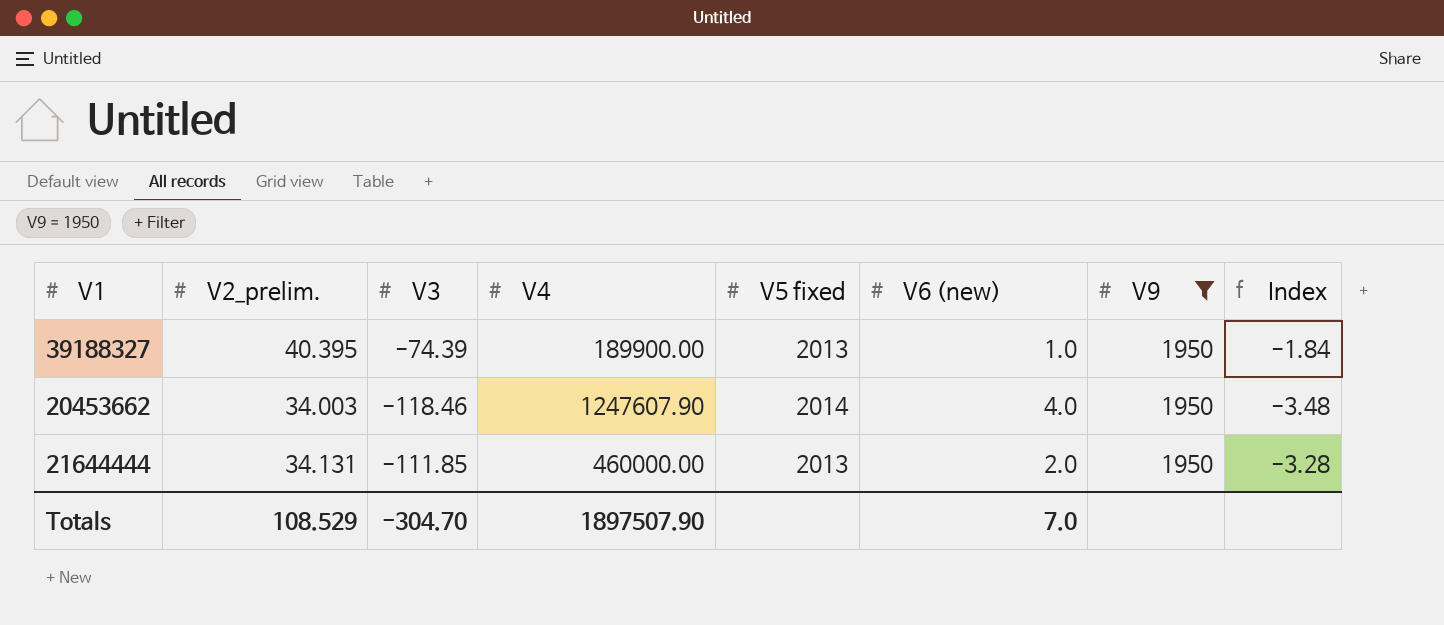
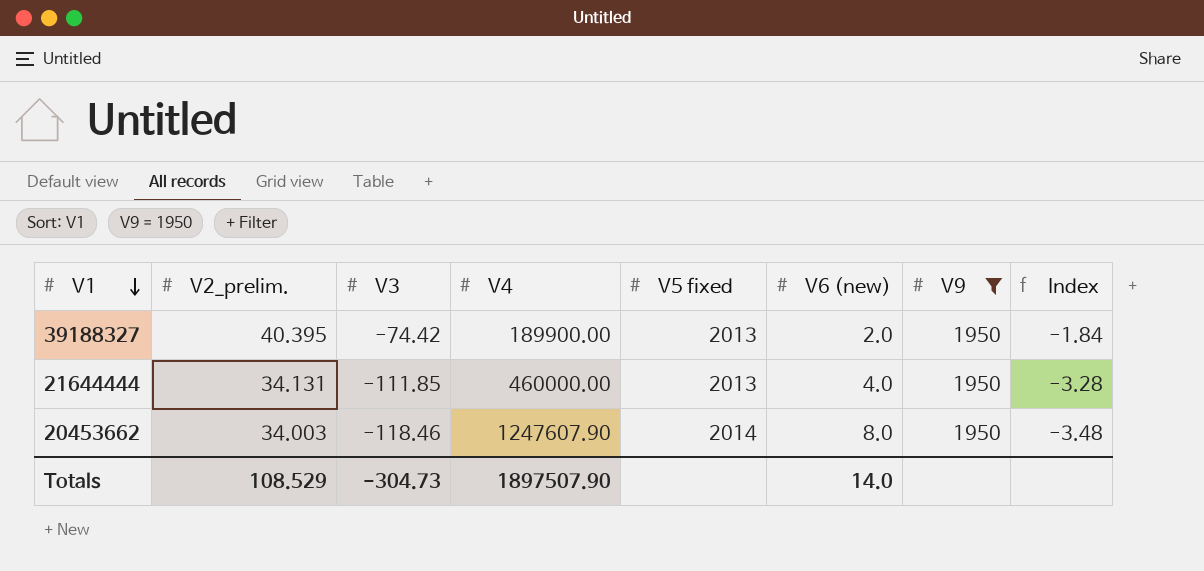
row order: none -> V1 descending
39188327 | V3: -74.39 -> -74.42
39188327 | V6 (new): 1.0 -> 2.0
21644444 | V6 (new): 2.0 -> 4.0
20453662 | V6 (new): 4.0 -> 8.0
Totals | V3: -304.70 -> -304.73
Totals | V6 (new): 7.0 -> 14.0

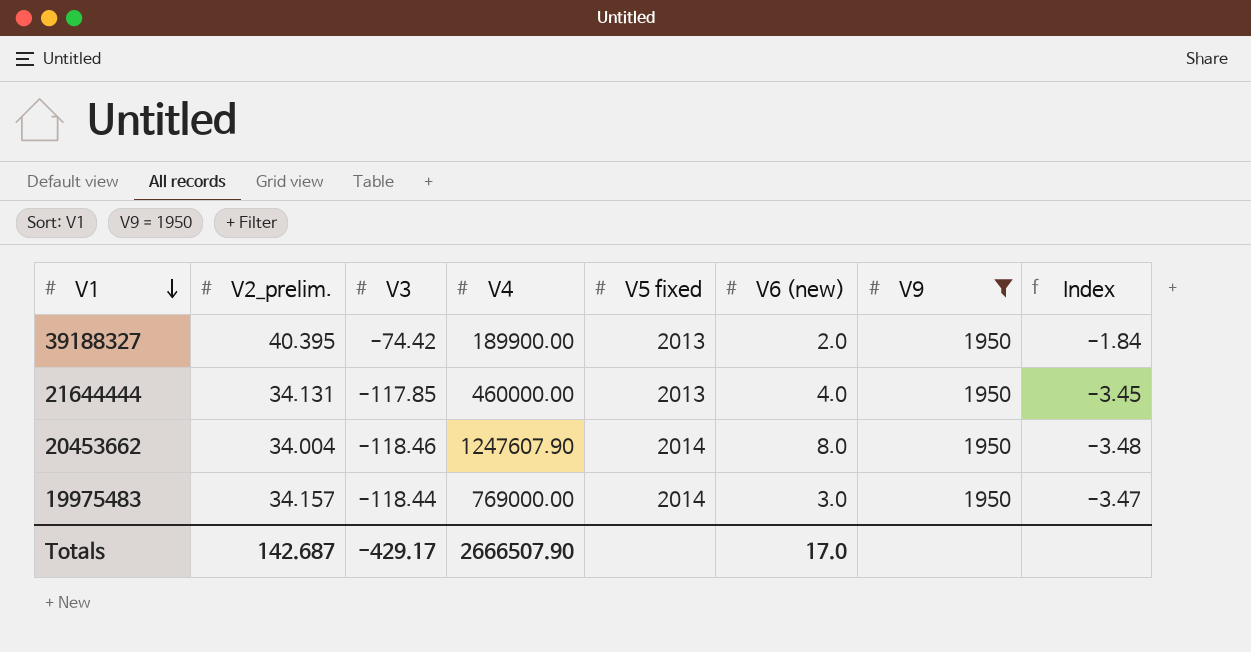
21644444 | V3: -111.85 -> -117.85
21644444 | Index: -3.28 -> -3.45
20453662 | V2_prelim.: 34.003 -> 34.004
row 19975483: none -> 34.157 | -118.44 | 769000.00 | 2014 | 3.0 | 1950 | -3.47
Totals | V2_prelim.: 108.529 -> 142.687
Totals | V3: -304.73 -> -429.17
Totals | V4: 1897507.90 -> 2666507.90
Totals | V6 (new): 14.0 -> 17.0

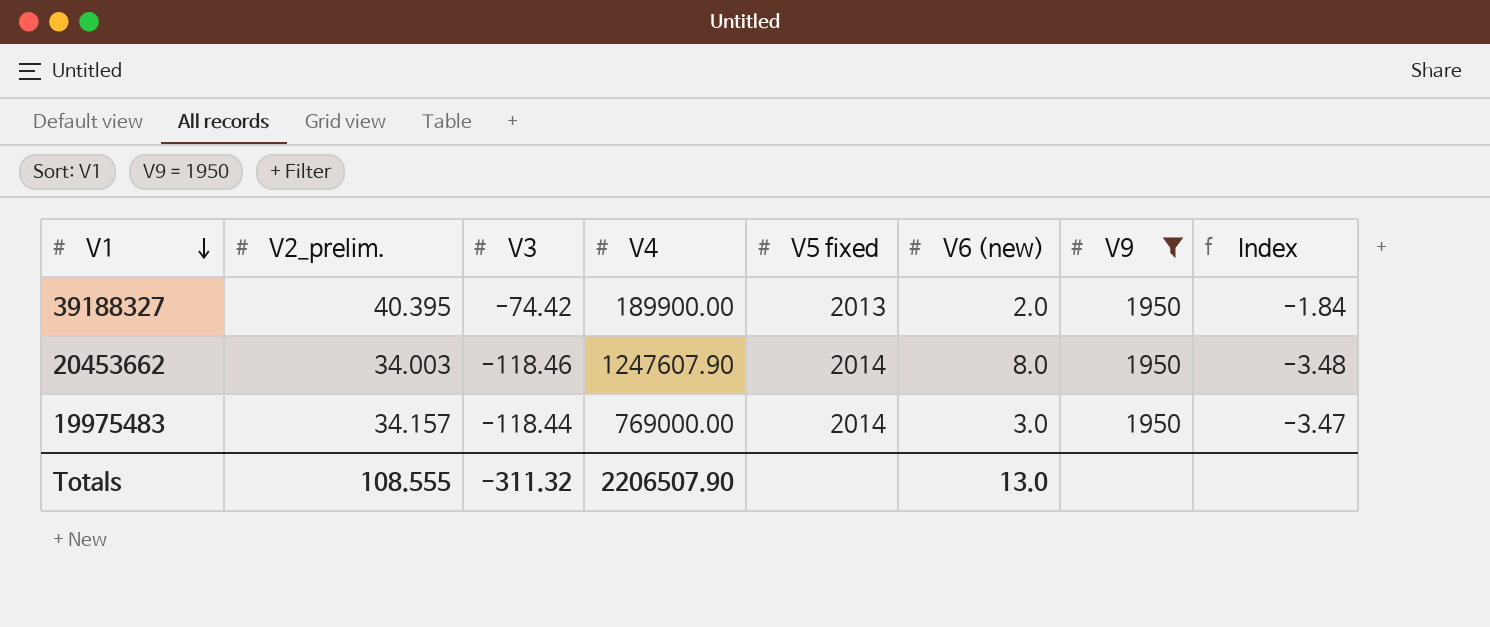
row 21644444: 34.131 | -117.85 | 460000.00 | 2013 | 4.0 | 1950 | -3.45 -> none
20453662 | V2_prelim.: 34.004 -> 34.003
Totals | V2_prelim.: 142.687 -> 108.555
Totals | V3: -429.17 -> -311.32
Totals | V4: 2666507.90 -> 2206507.90
Totals | V6 (new): 17.0 -> 13.0

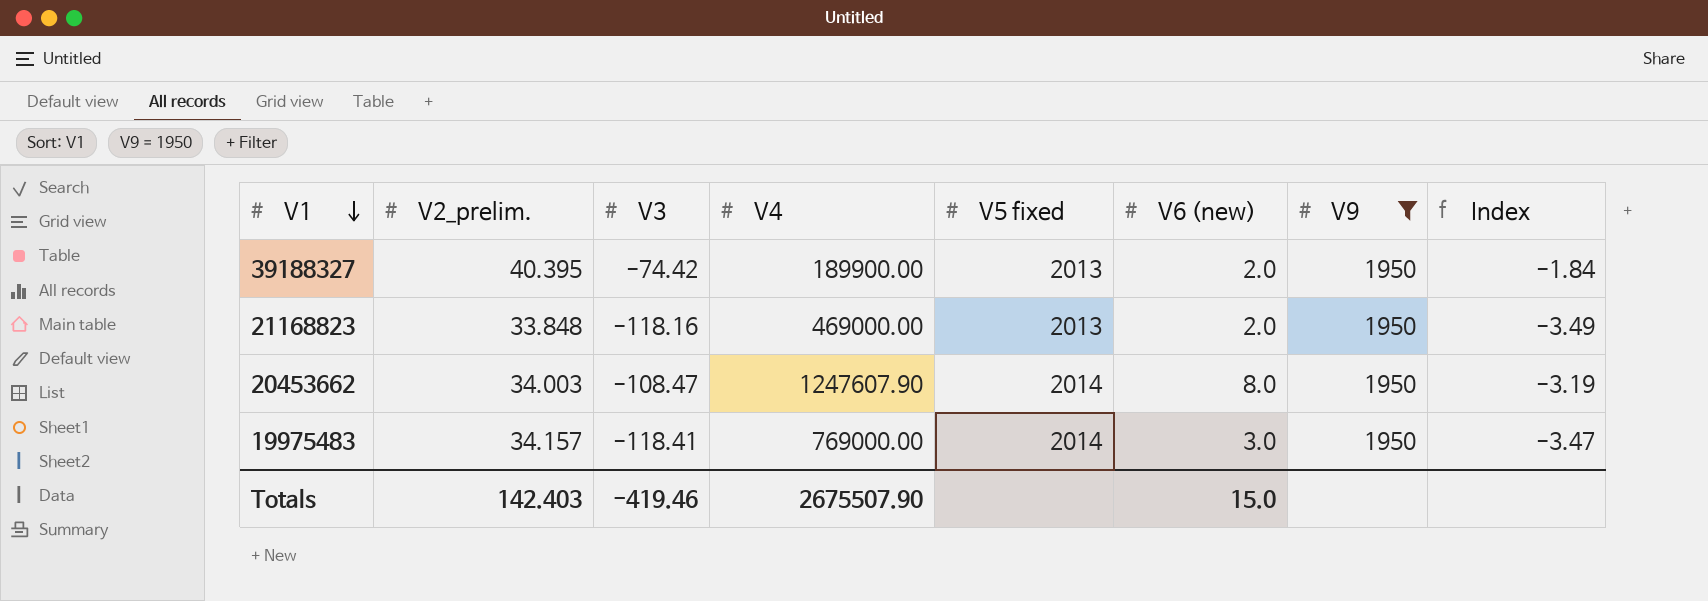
row 21168823: none -> 33.848 | -118.16 | 469000.00 | 2013 | 2.0 | 1950 | -3.49
20453662 | V3: -118.46 -> -108.47
20453662 | Index: -3.48 -> -3.19
19975483 | V3: -118.44 -> -118.41
Totals | V2_prelim.: 108.555 -> 142.403
Totals | V3: -311.32 -> -419.46
Totals | V4: 2206507.90 -> 2675507.90
Totals | V6 (new): 13.0 -> 15.0

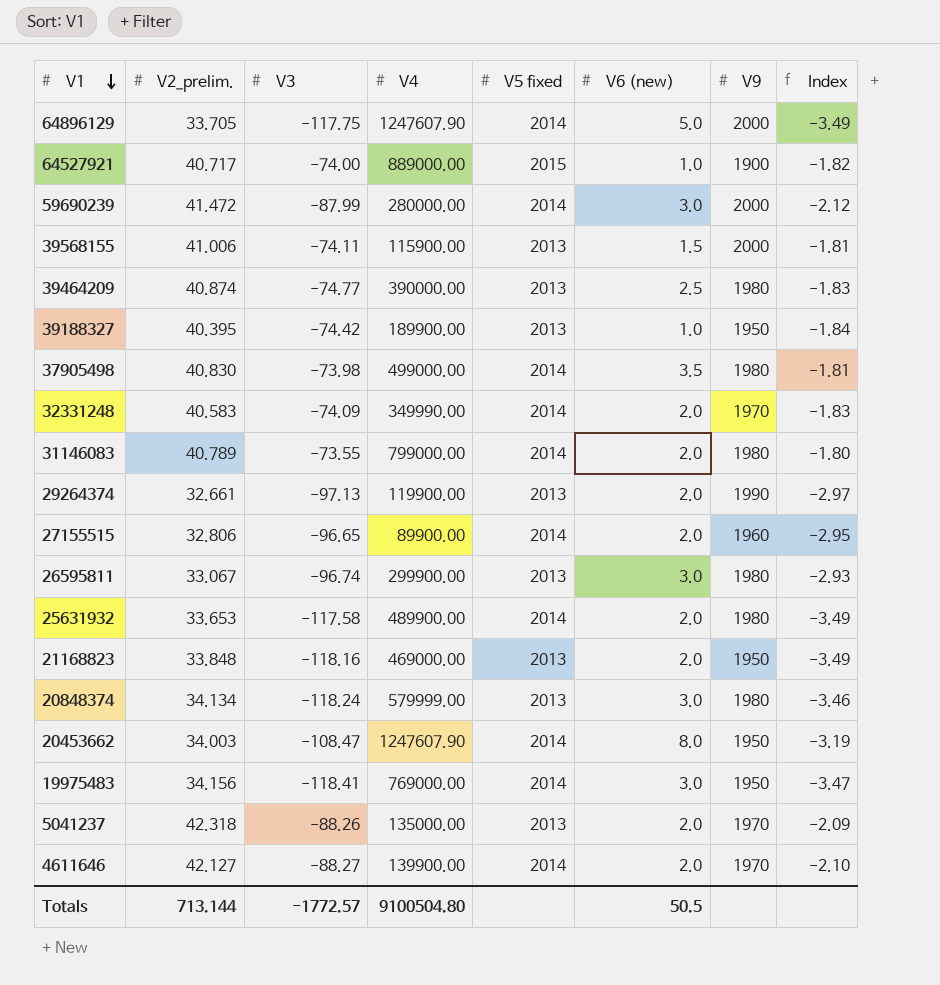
filter: V9 = 1950 -> none
39188327 | V6 (new): 2.0 -> 1.0
19975483 | V2_prelim.: 34.157 -> 34.156
Totals | V2_prelim.: 142.403 -> 713.144
Totals | V3: -419.46 -> -1772.57
Totals | V4: 2675507.90 -> 9100504.80
Totals | V6 (new): 15.0 -> 50.5

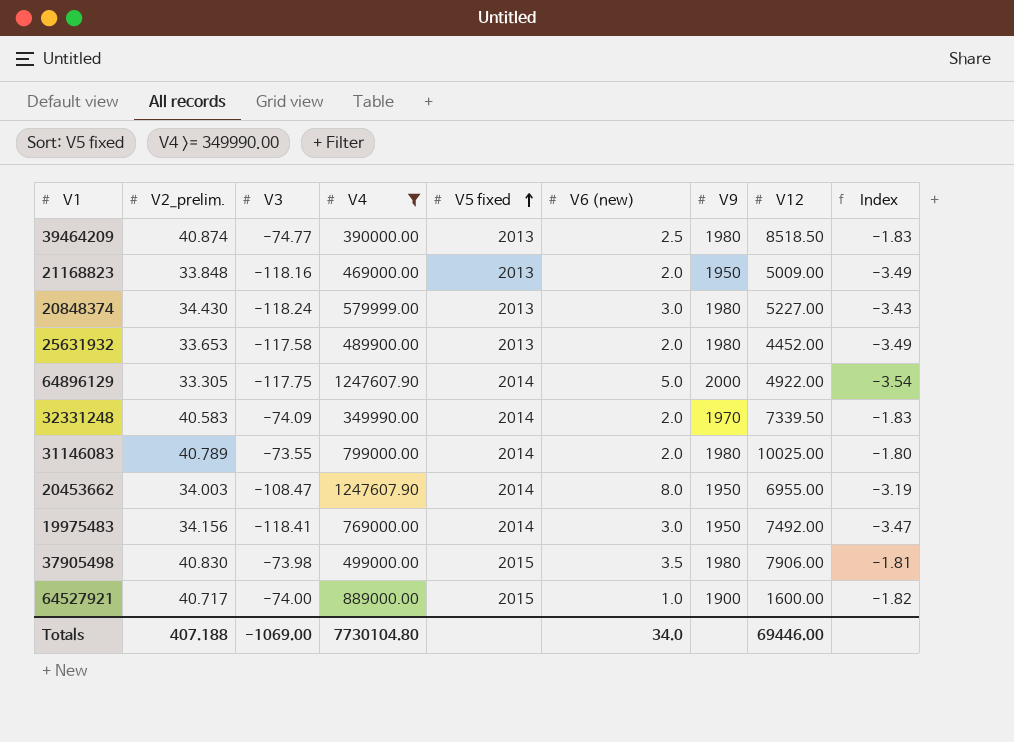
filter: none -> V4 >= 349990.00
row order: V1 descending -> V5 fixed ascending
column V12 | position: none -> 8
20848374 | V2_prelim.: 34.134 -> 34.430
20848374 | Index: -3.46 -> -3.43
25631932 | V5 fixed: 2014 -> 2013
64896129 | V2_prelim.: 33.705 -> 33.305
64896129 | Index: -3.49 -> -3.54
37905498 | V5 fixed: 2014 -> 2015
Totals | V2_prelim.: 713.144 -> 407.188
Totals | V3: -1772.57 -> -1069.00
Totals | V4: 9100504.80 -> 7730104.80
Totals | V6 (new): 50.5 -> 34.0

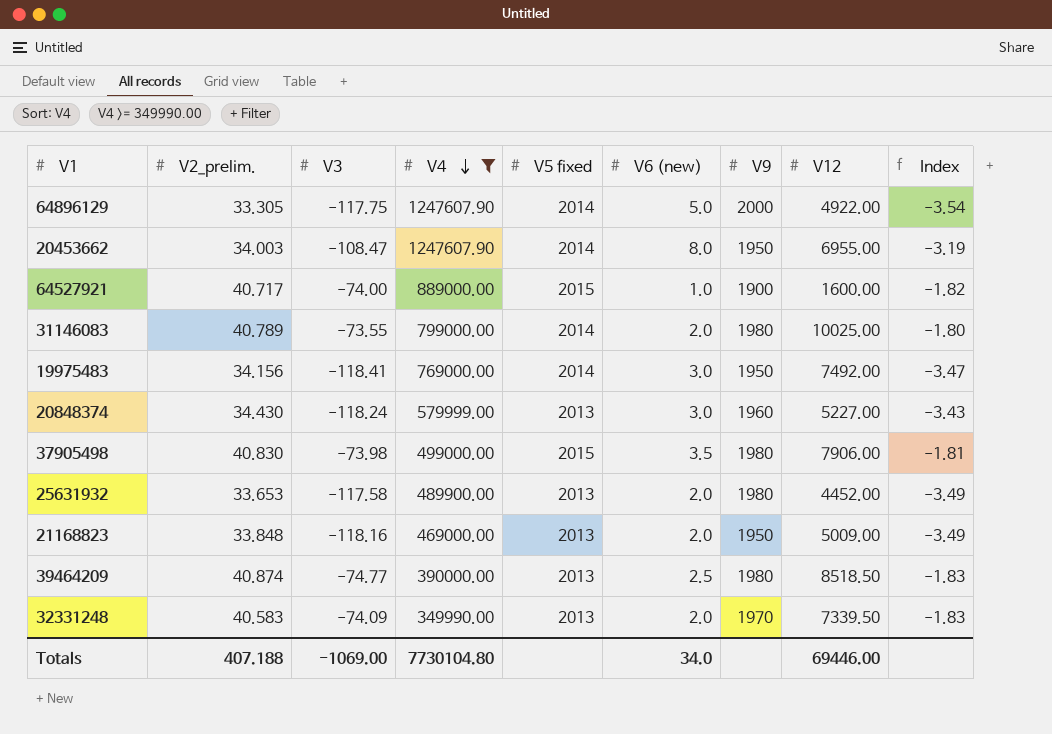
row order: V5 fixed ascending -> V4 descending
20848374 | V9: 1980 -> 1960
32331248 | V5 fixed: 2014 -> 2013

